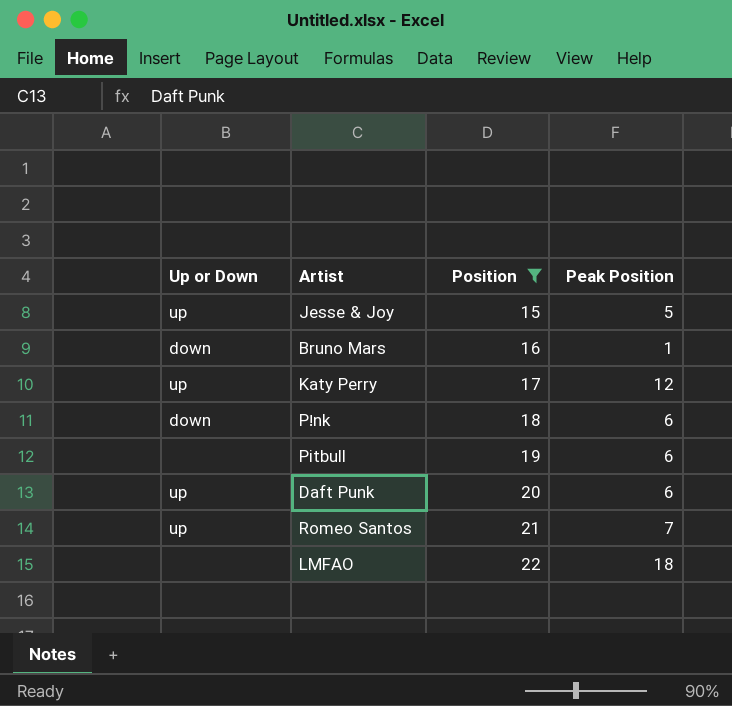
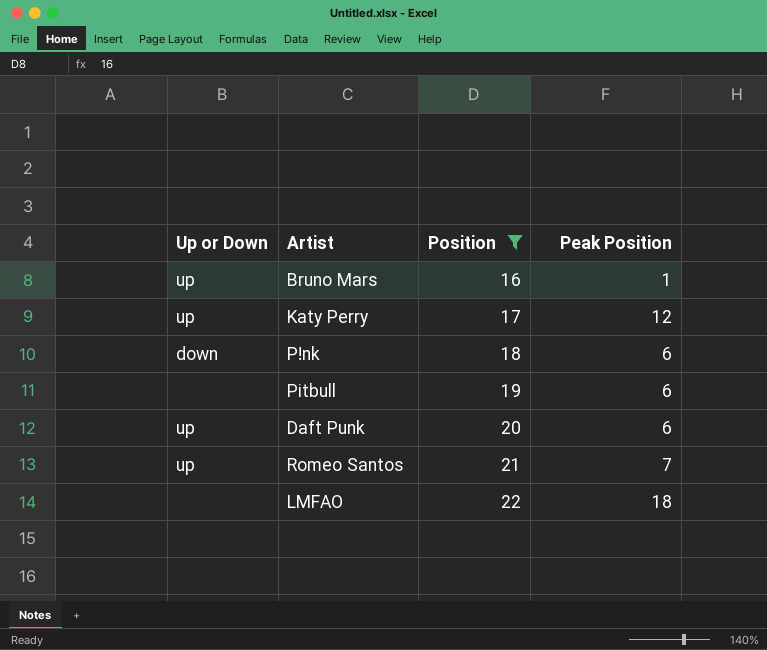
row Jesse & Joy: up | 15 | 5 -> none
Bruno Mars | Up or Down: down -> up

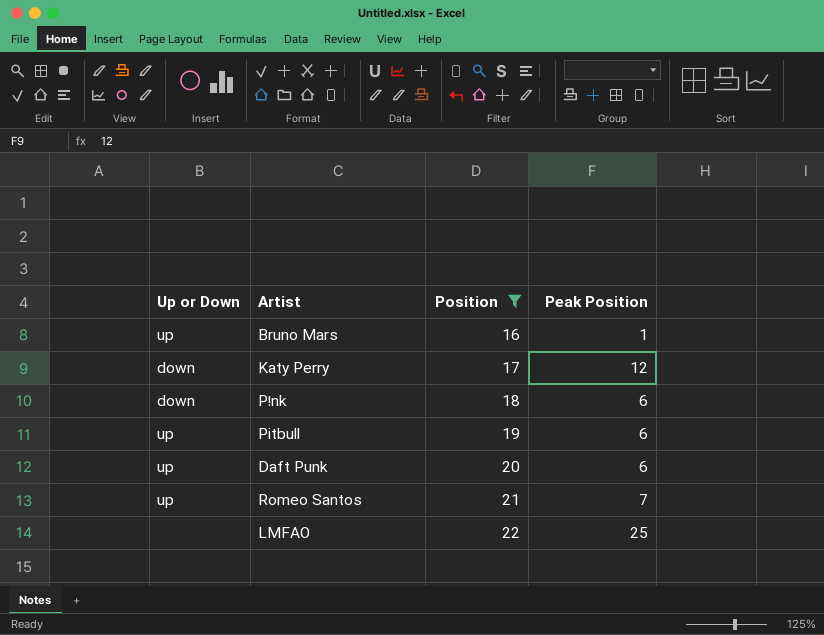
Katy Perry | Up or Down: up -> down
Pitbull | Up or Down: none -> up
LMFAO | Peak Position: 18 -> 25

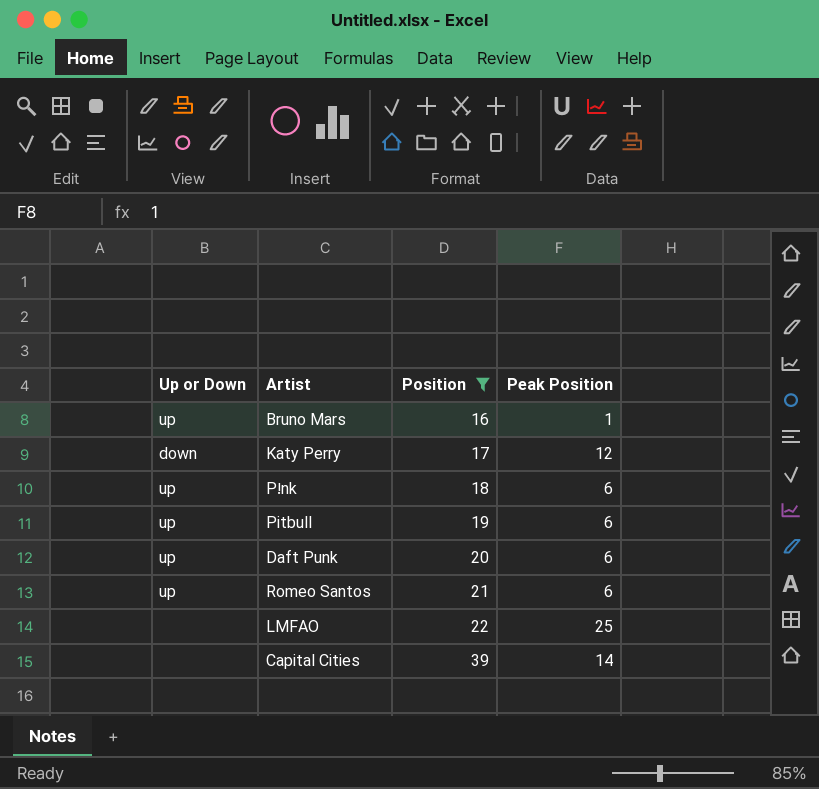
P!nk | Up or Down: down -> up
Romeo Santos | Peak Position: 7 -> 6
row Capital Cities: none -> none | 39 | 14

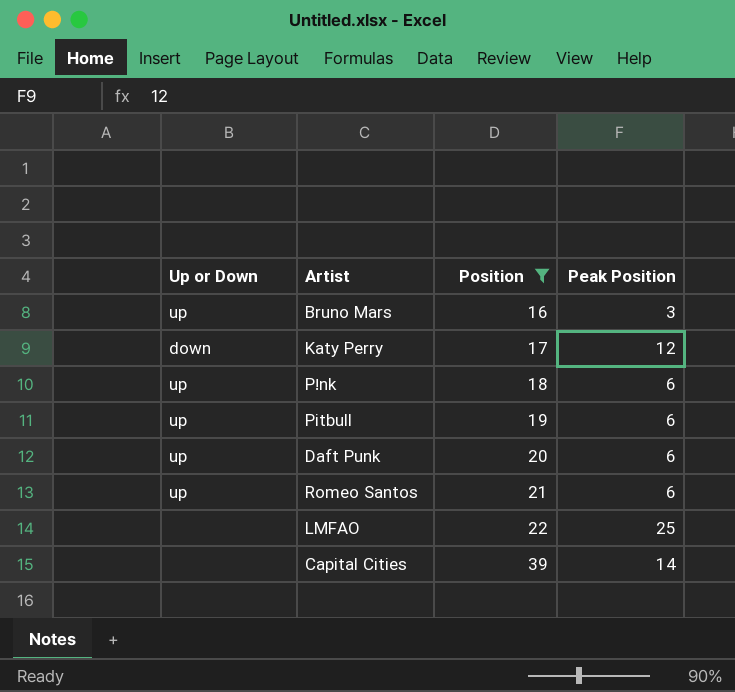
Bruno Mars | Peak Position: 1 -> 3

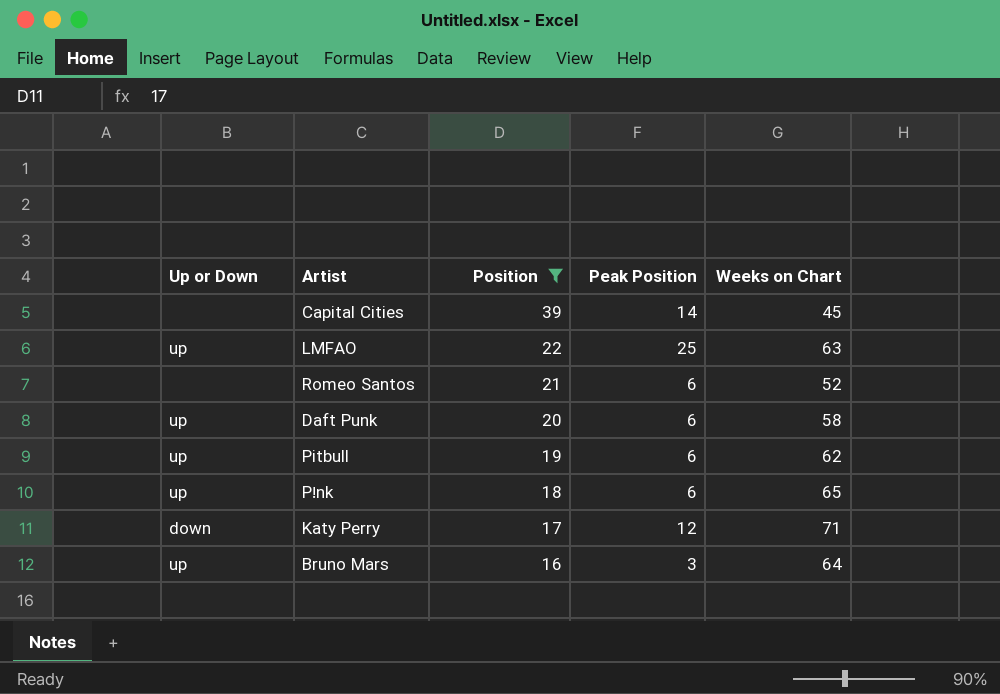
row order: Position ascending -> Position descending
column Weeks on Chart | position: none -> 5
LMFAO | Up or Down: none -> up
Romeo Santos | Up or Down: up -> none

